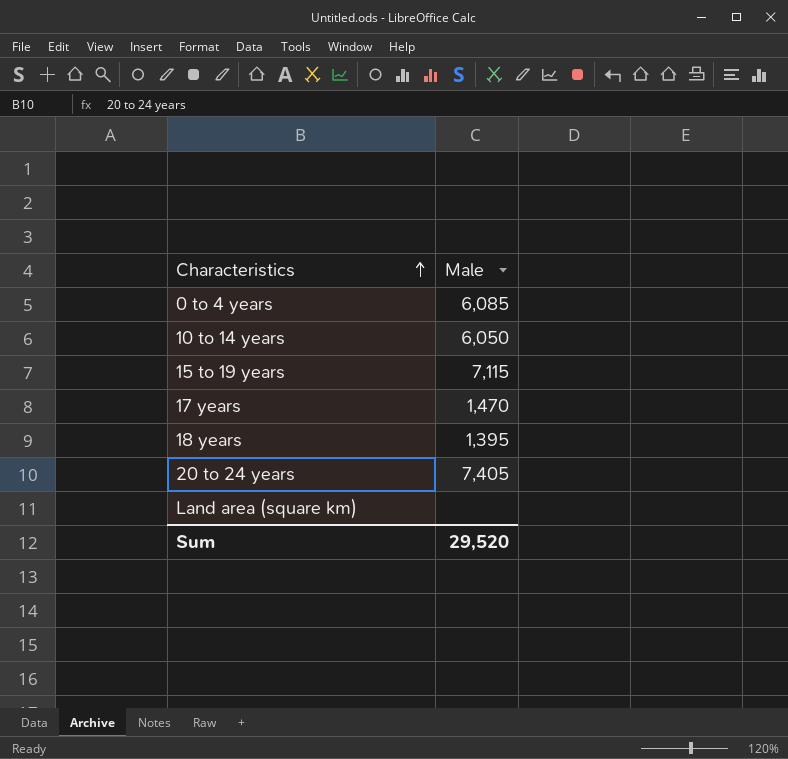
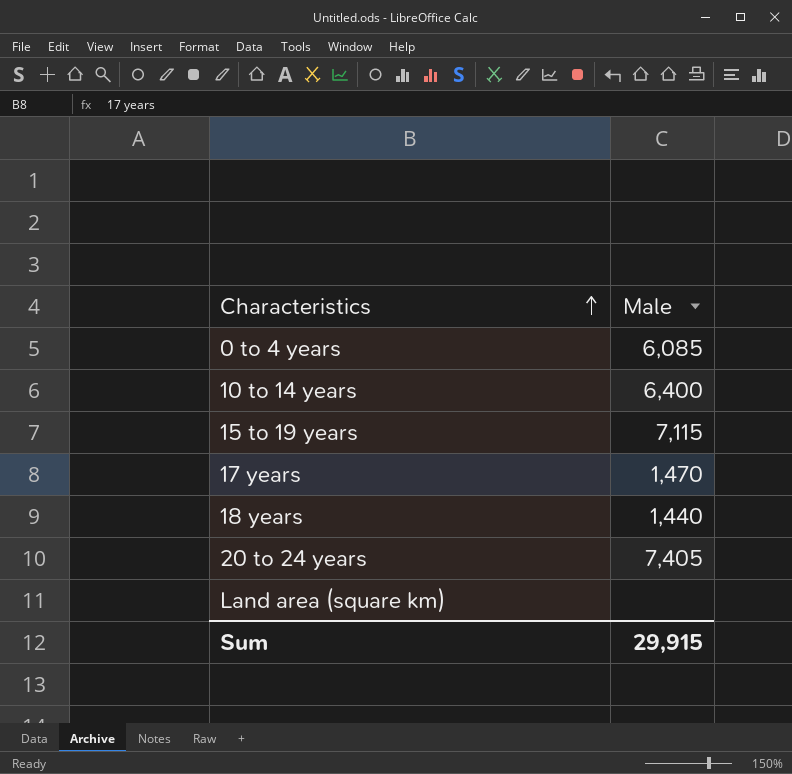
10 to 14 years | Male: 6,050 -> 6,400
18 years | Male: 1,395 -> 1,440
Sum | Male: 29,520 -> 29,915

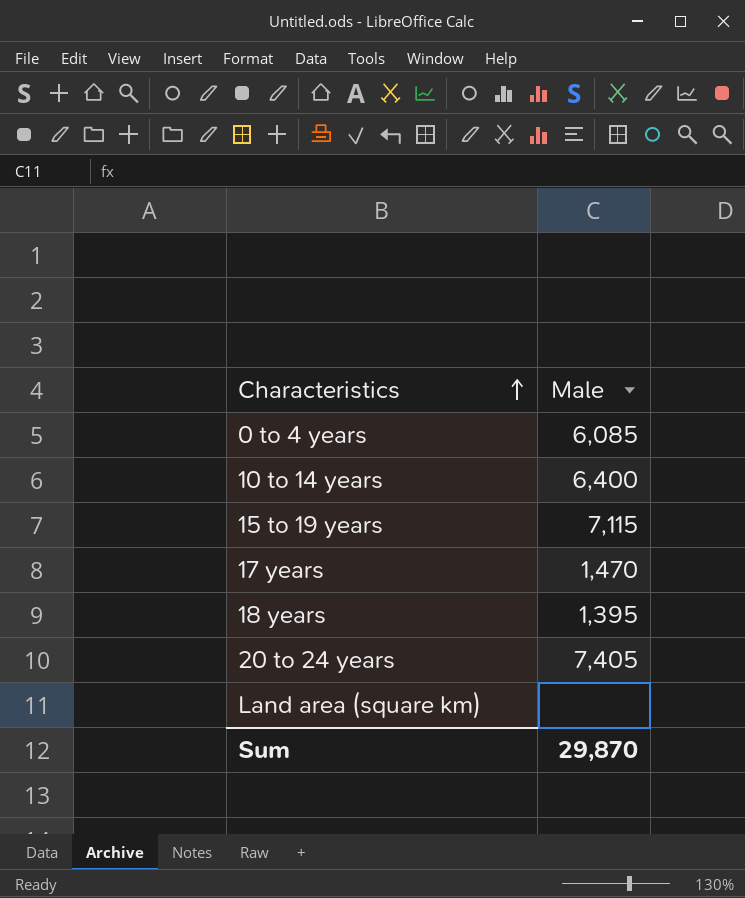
18 years | Male: 1,440 -> 1,395
Sum | Male: 29,915 -> 29,870

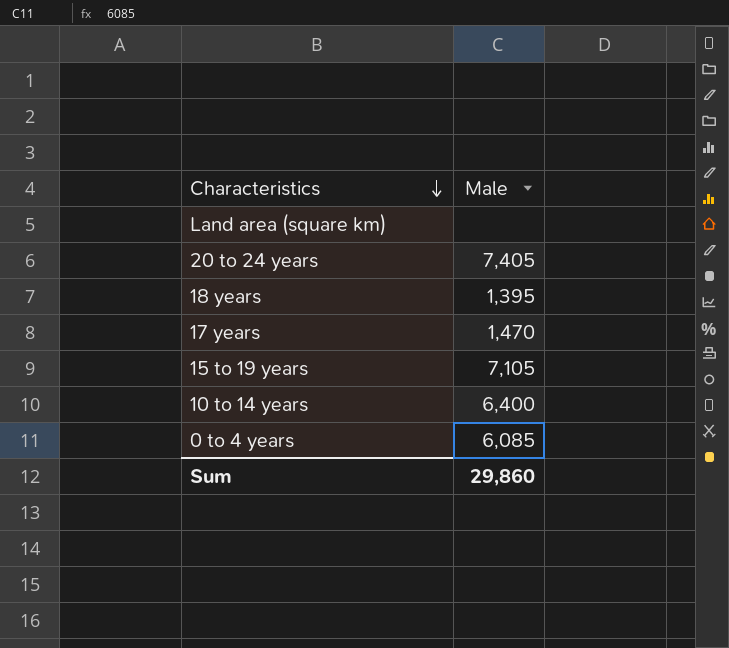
row order: Characteristics ascending -> Characteristics descending
15 to 19 years | Male: 7,115 -> 7,105
Sum | Male: 29,870 -> 29,860

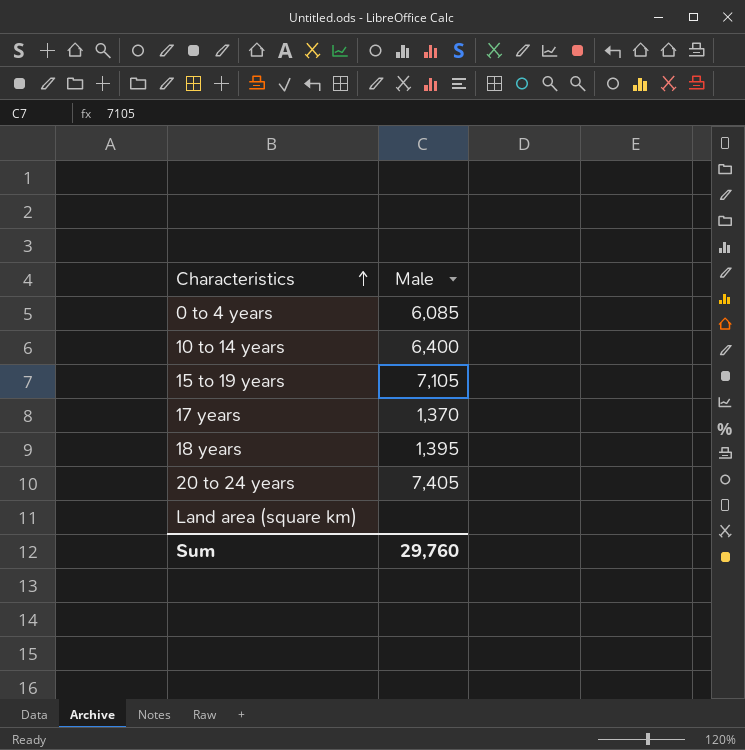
row order: Characteristics descending -> Characteristics ascending
17 years | Male: 1,470 -> 1,370
Sum | Male: 29,860 -> 29,760

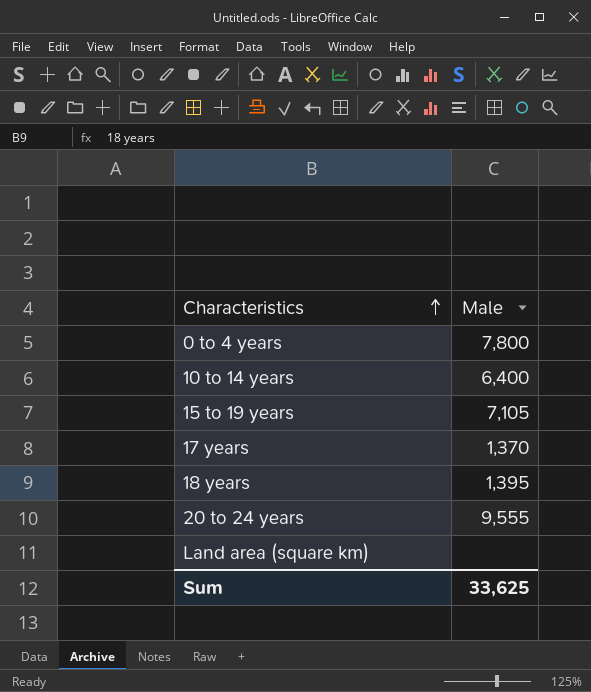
0 to 4 years | Male: 6,085 -> 7,800
20 to 24 years | Male: 7,405 -> 9,555
Sum | Male: 29,760 -> 33,625

